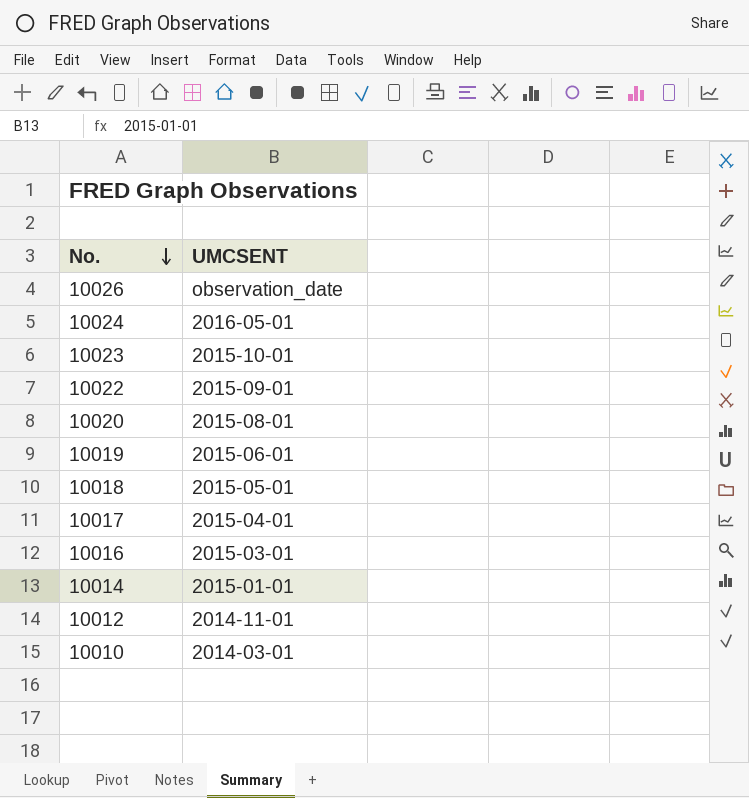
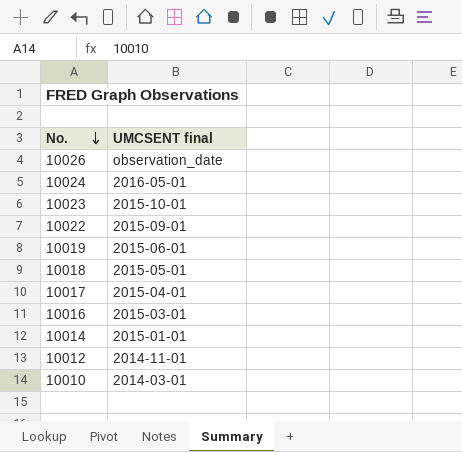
column name: UMCSENT -> UMCSENT final
row 10020: 2015-08-01 -> none

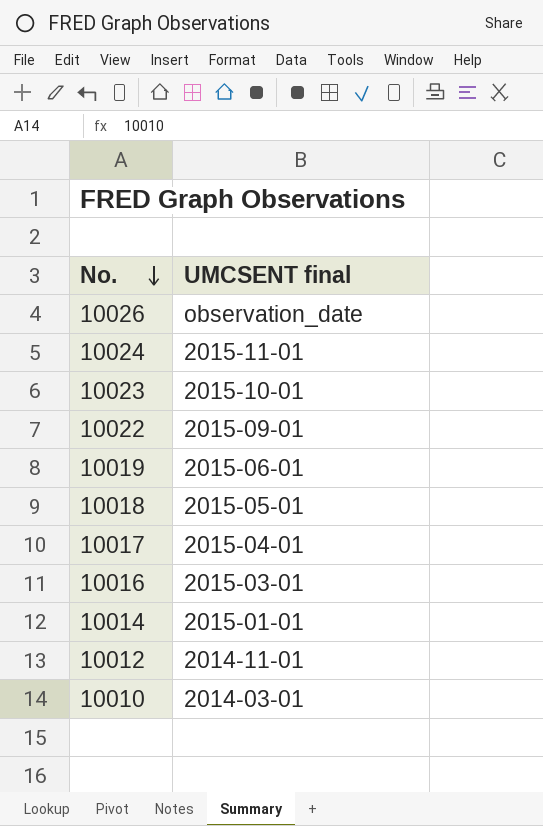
10024 | UMCSENT final: 2016-05-01 -> 2015-11-01

